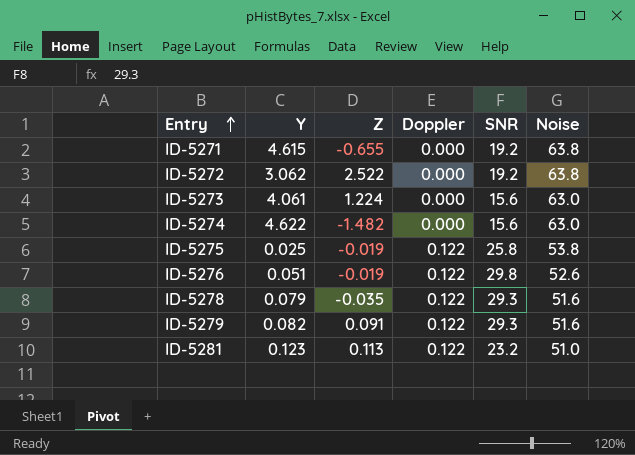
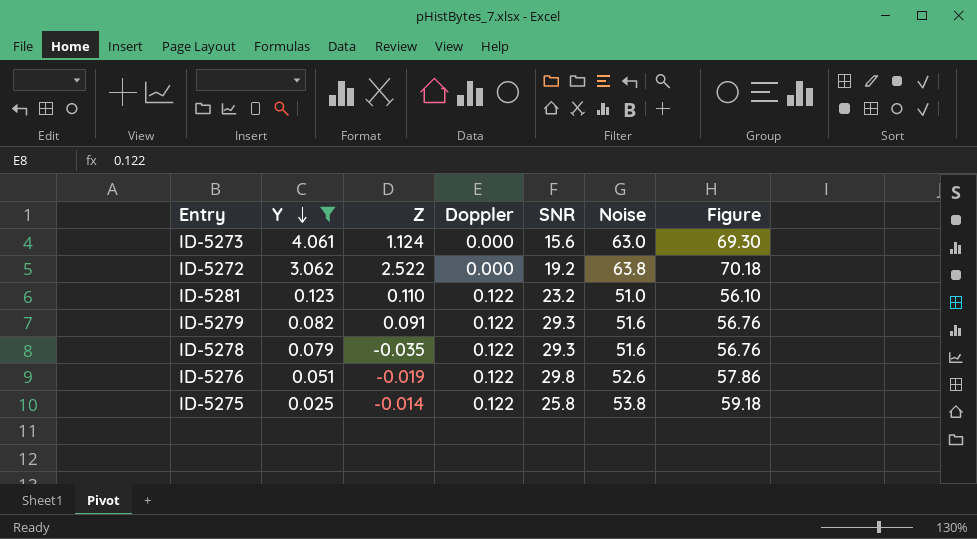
filter: none -> Y <= 4.061
row order: Entry ascending -> Y descending
column Figure | formula: none -> [Noise] * 1.1
ID-5273 | Z: 1.224 -> 1.124
ID-5281 | Z: 0.113 -> 0.110
ID-5275 | Z: -0.019 -> -0.014

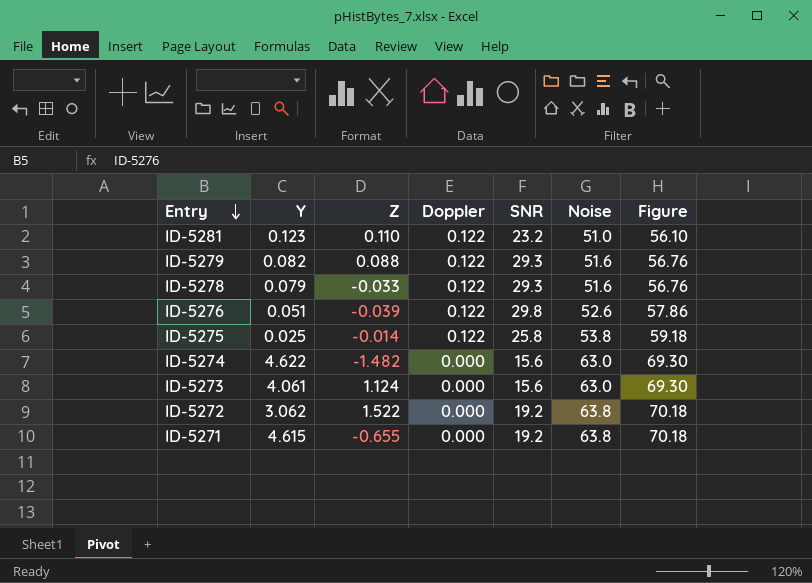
filter: Y <= 4.061 -> none
row order: Y descending -> Entry descending
ID-5279 | Z: 0.091 -> 0.088
ID-5278 | Z: -0.035 -> -0.033
ID-5276 | Z: -0.019 -> -0.039
ID-5272 | Z: 2.522 -> 1.522

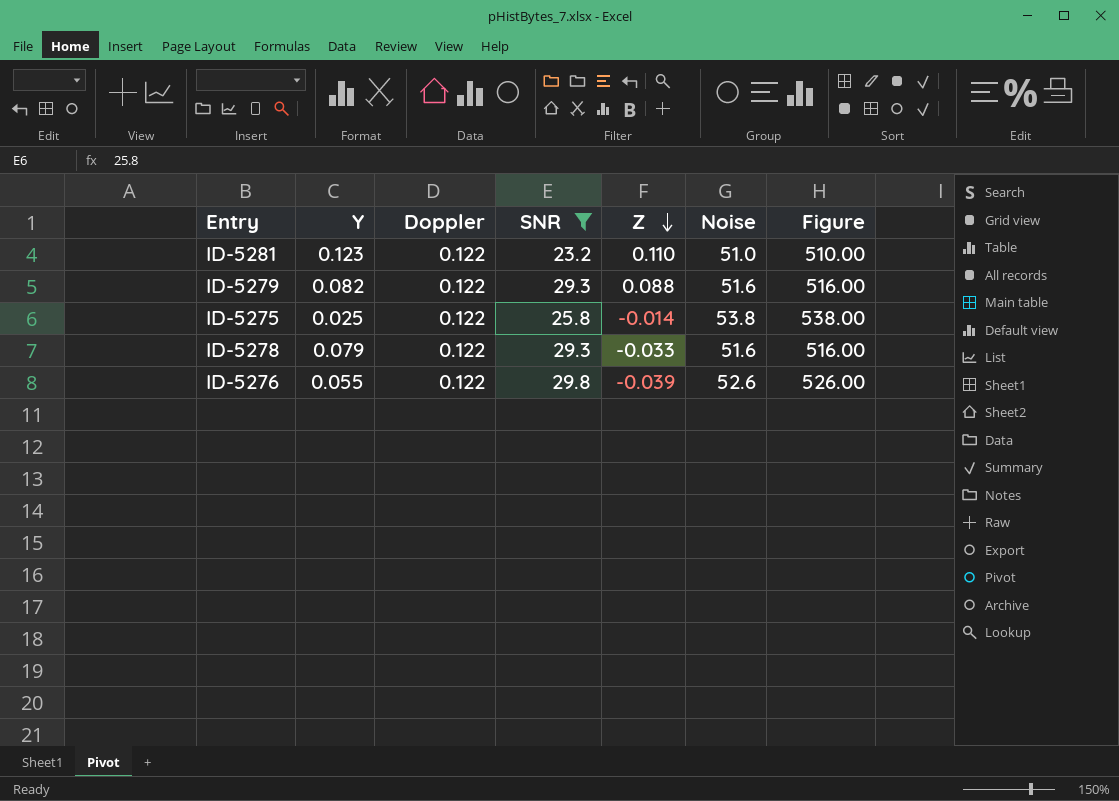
filter: none -> SNR >= 23.2
row order: Entry descending -> Z descending
column Z | position: 3 -> 5
column Figure | formula: [Noise] * 1.1 -> [Noise] * 10
ID-5276 | Y: 0.051 -> 0.055

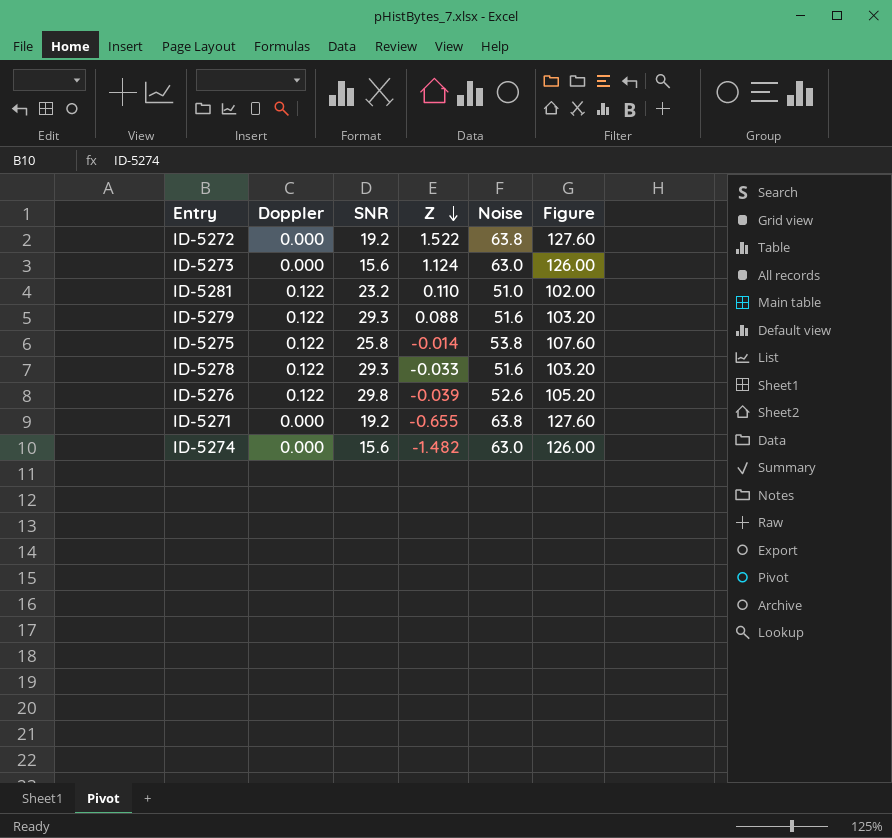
filter: SNR >= 23.2 -> none
column Y | position: 2 -> none
column Figure | formula: [Noise] * 10 -> [Noise] * 2

